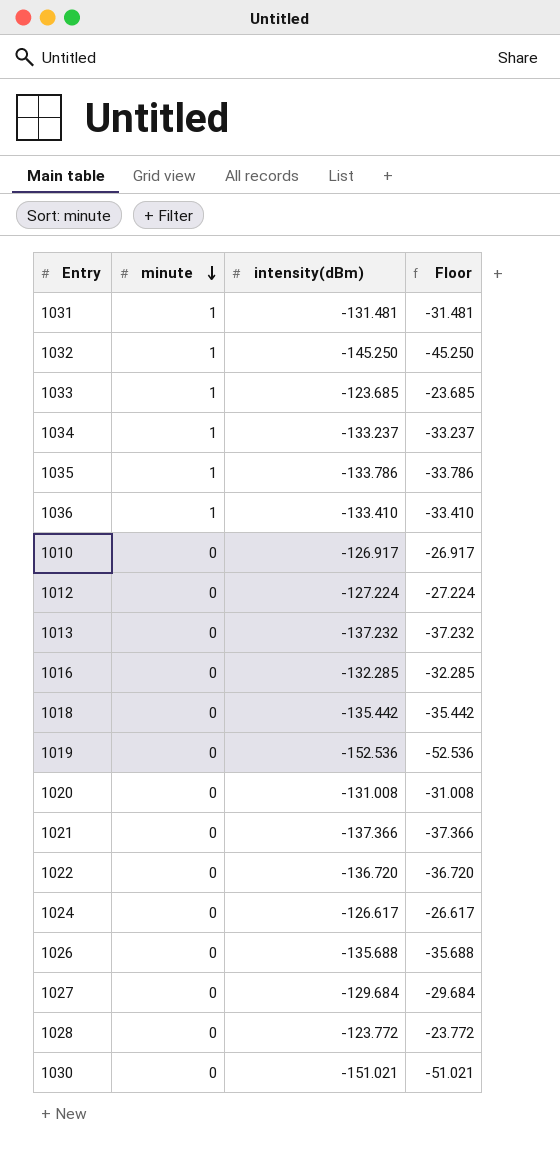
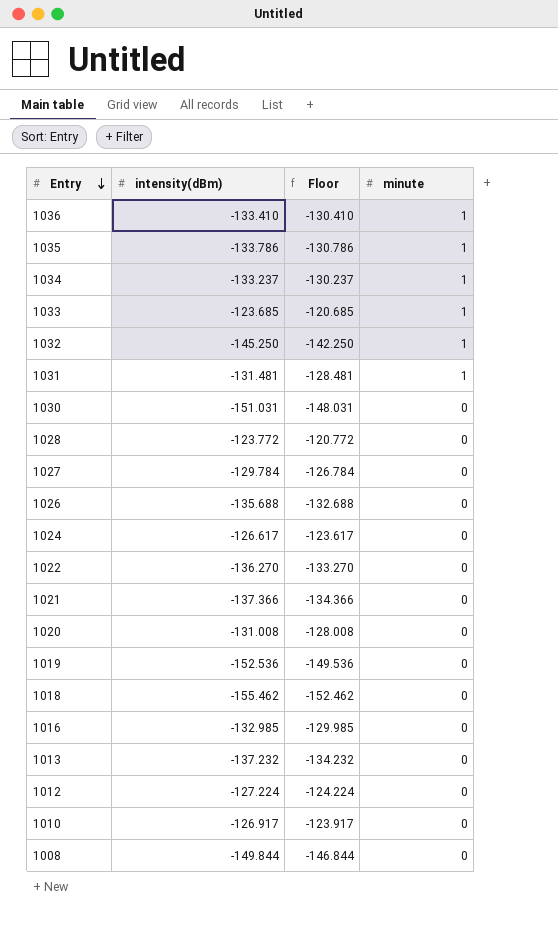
row order: minute descending -> Entry descending
column Floor | formula: [intensity(dBm)] + 100 -> [intensity(dBm)] + 3
column minute | position: 2 -> 4
1030 | intensity(dBm): -151.021 -> -151.031
1027 | intensity(dBm): -129.684 -> -129.784
1022 | intensity(dBm): -136.720 -> -136.270
1018 | intensity(dBm): -135.442 -> -155.462
1016 | intensity(dBm): -132.285 -> -132.985
row 1008: none -> -149.844 | -146.844 | 0

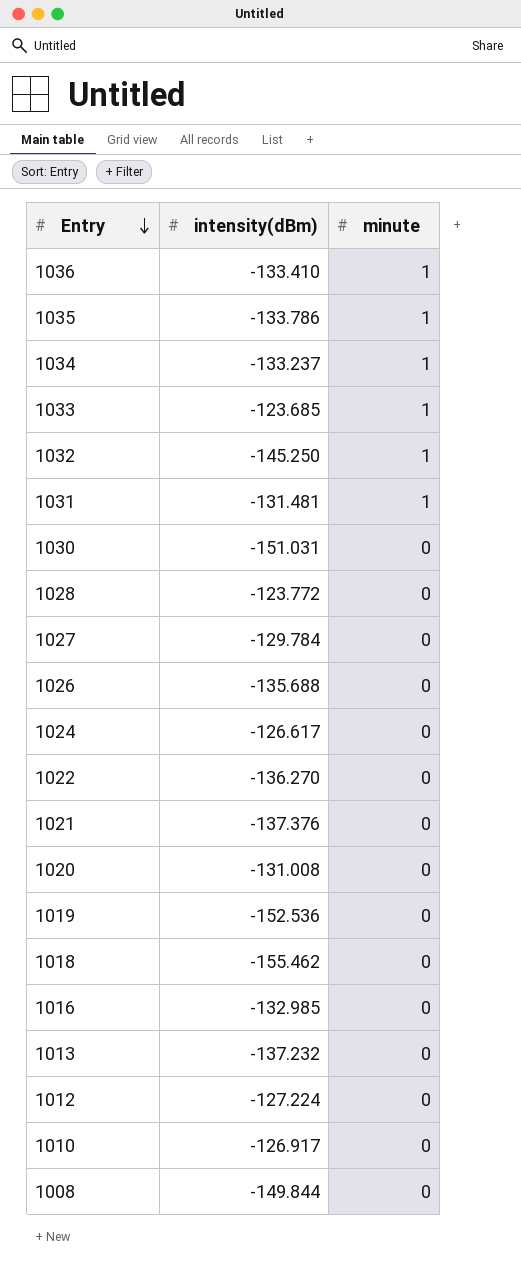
column Floor | formula: [intensity(dBm)] + 3 -> none
1021 | intensity(dBm): -137.366 -> -137.376

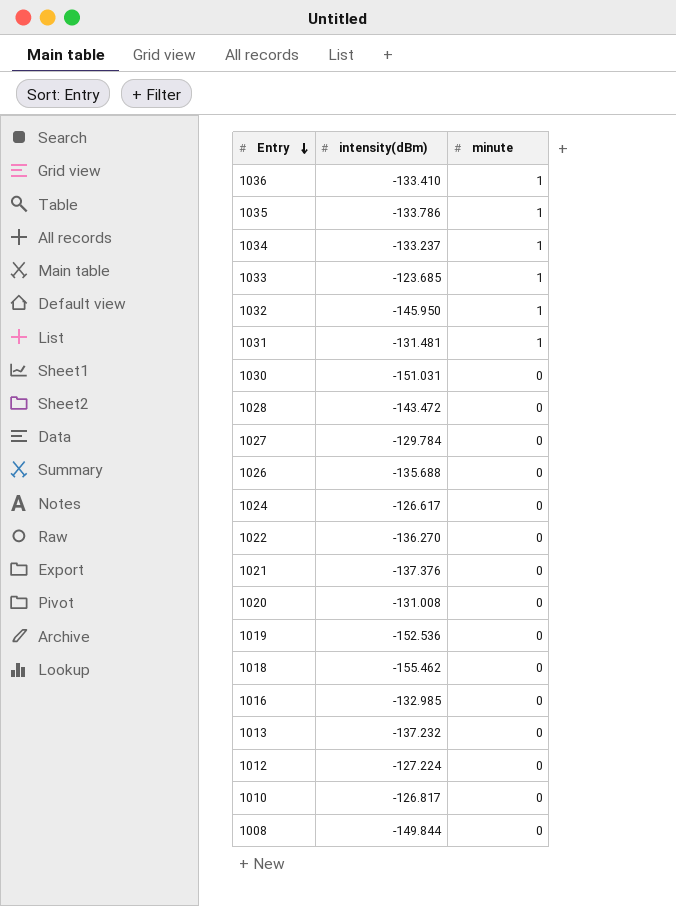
1032 | intensity(dBm): -145.250 -> -145.950
1028 | intensity(dBm): -123.772 -> -143.472
1010 | intensity(dBm): -126.917 -> -126.817

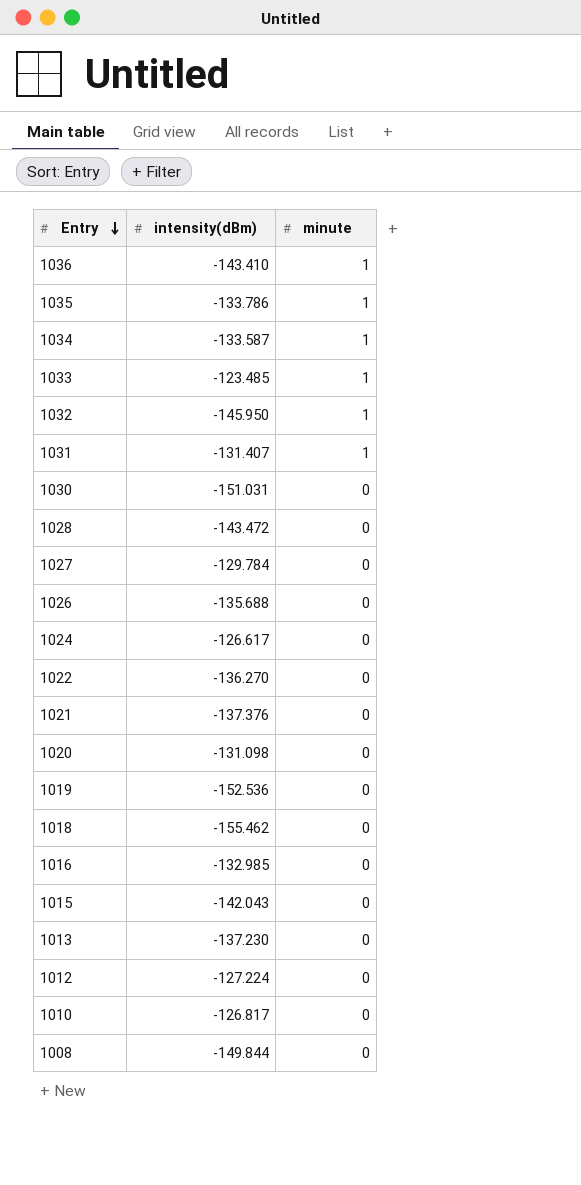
1036 | intensity(dBm): -133.410 -> -143.410
1034 | intensity(dBm): -133.237 -> -133.587
1033 | intensity(dBm): -123.685 -> -123.485
1031 | intensity(dBm): -131.481 -> -131.407
1020 | intensity(dBm): -131.008 -> -131.098
row 1015: none -> -142.043 | 0
1013 | intensity(dBm): -137.232 -> -137.230

